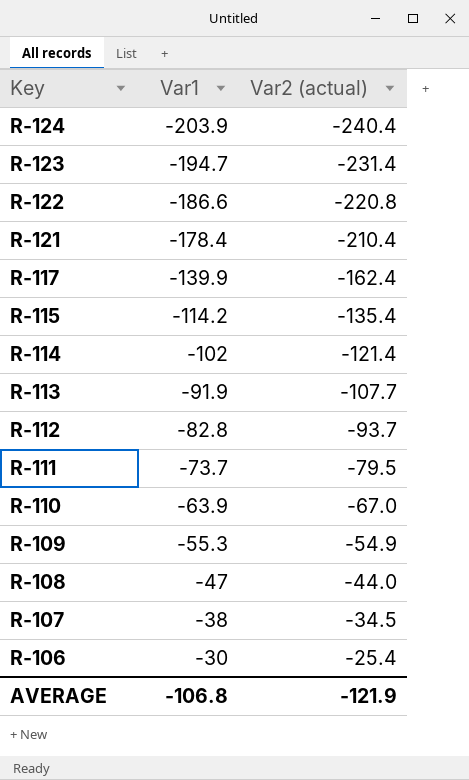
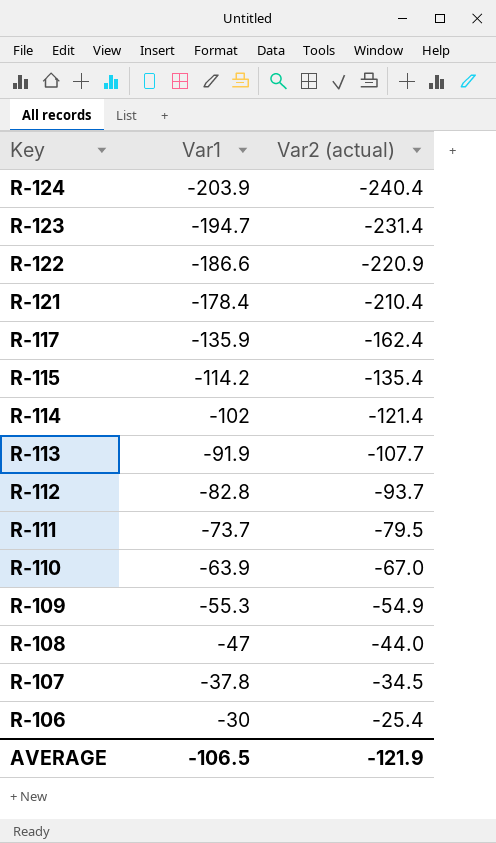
R-122 | Var2 (actual): -220.8 -> -220.9
R-117 | Var1: -139.9 -> -135.9
R-107 | Var1: -38 -> -37.8
AVERAGE | Var1: -106.8 -> -106.5

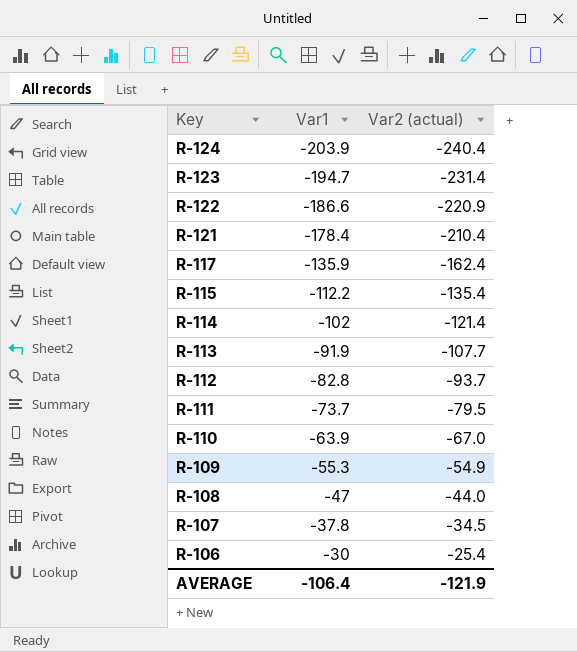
R-115 | Var1: -114.2 -> -112.2
AVERAGE | Var1: -106.5 -> -106.4

